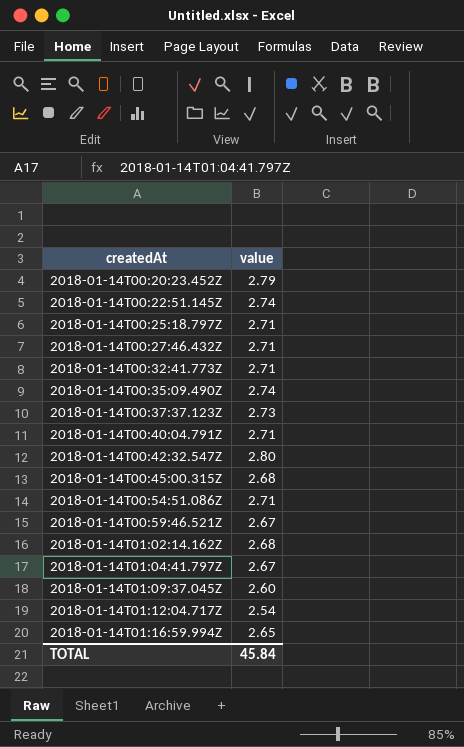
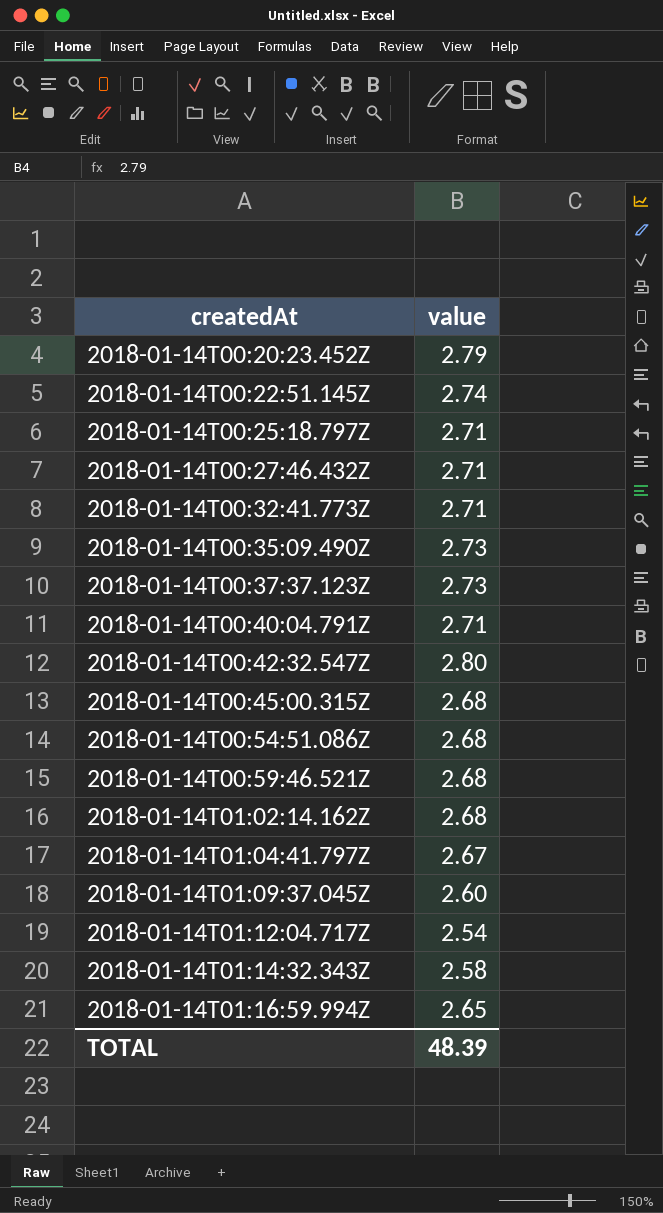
2018-01-14T00:35:09.490Z | value: 2.74 -> 2.73
2018-01-14T00:54:51.086Z | value: 2.71 -> 2.68
2018-01-14T00:59:46.521Z | value: 2.67 -> 2.68
row 2018-01-14T01:14:32.343Z: none -> 2.58
TOTAL | value: 45.84 -> 48.39

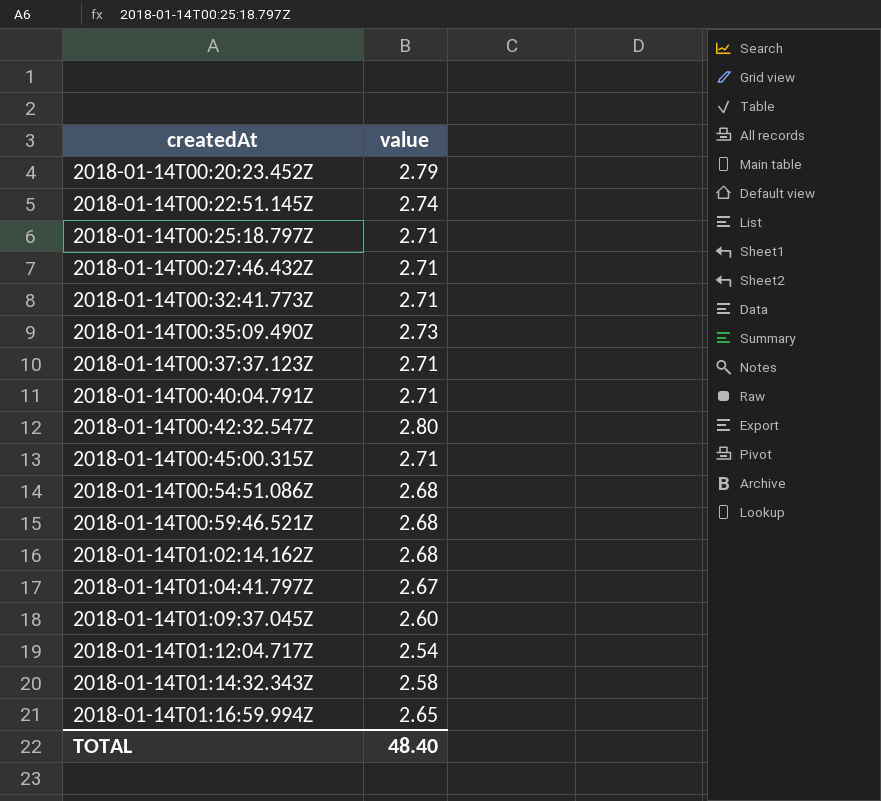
2018-01-14T00:37:37.123Z | value: 2.73 -> 2.71
2018-01-14T00:45:00.315Z | value: 2.68 -> 2.71
TOTAL | value: 48.39 -> 48.40

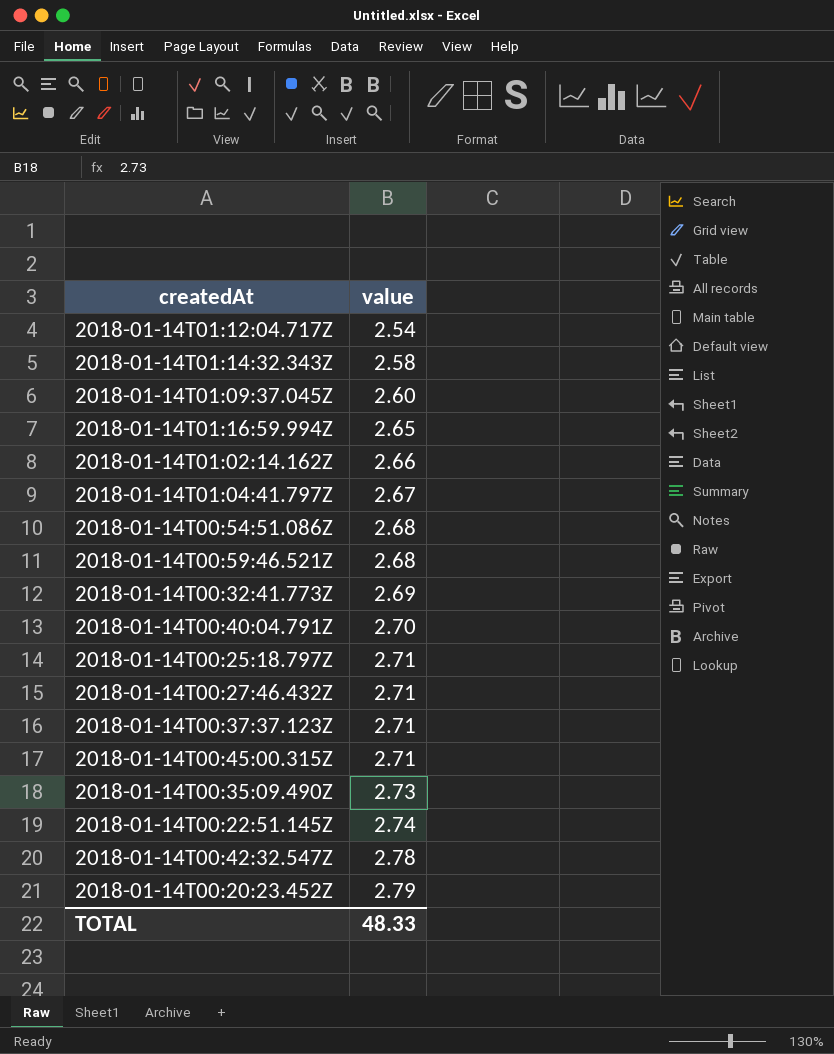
row order: createdAt ascending -> value ascending
2018-01-14T01:02:14.162Z | value: 2.68 -> 2.66
2018-01-14T00:32:41.773Z | value: 2.71 -> 2.69
2018-01-14T00:40:04.791Z | value: 2.71 -> 2.70
2018-01-14T00:42:32.547Z | value: 2.80 -> 2.78
TOTAL | value: 48.40 -> 48.33

